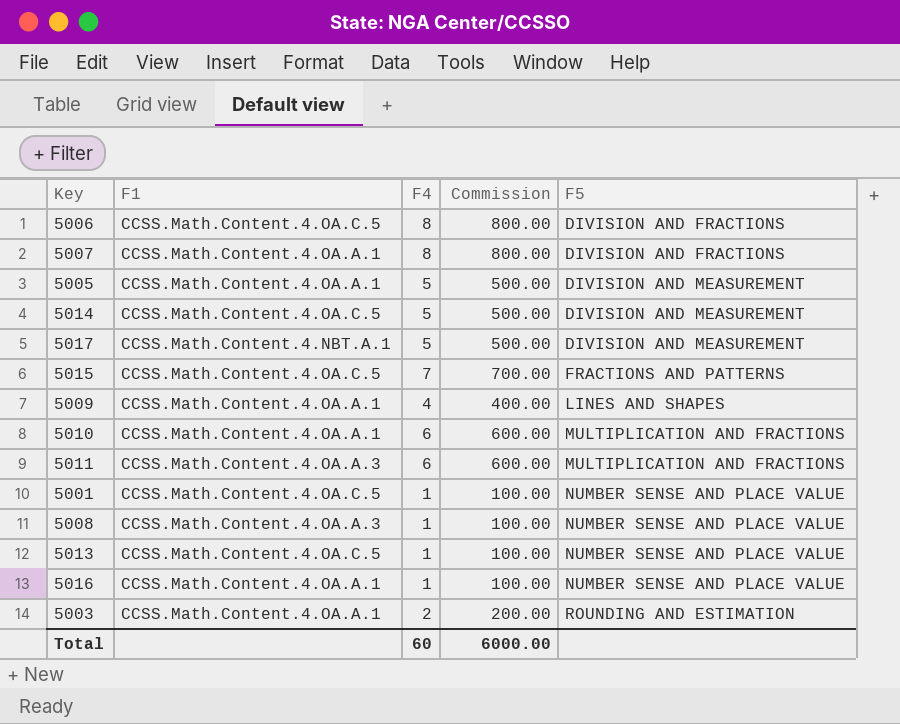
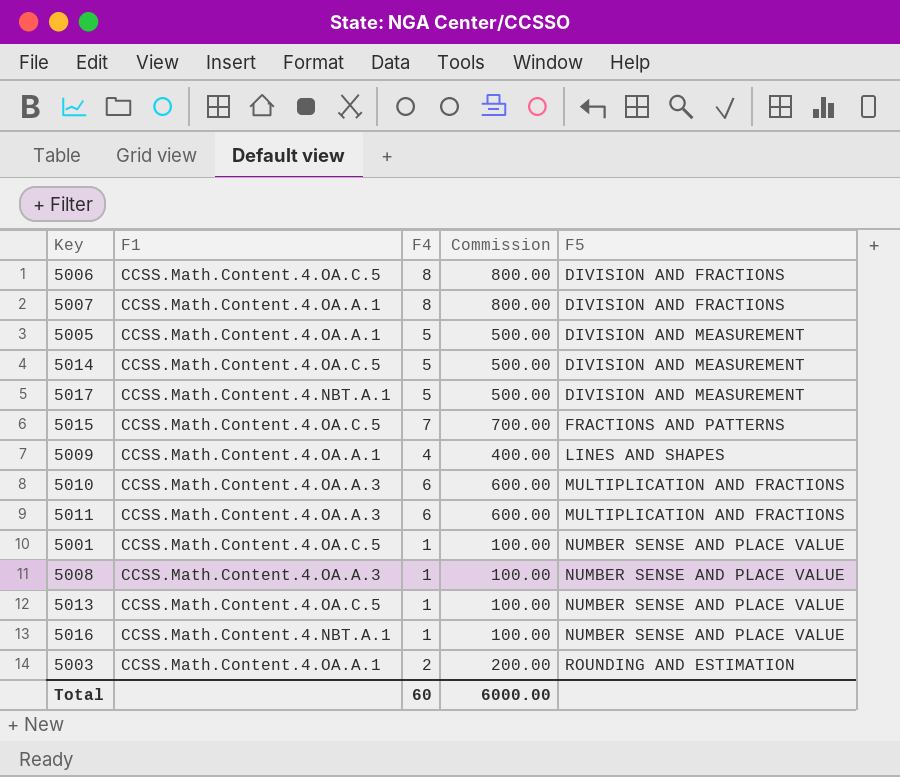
5010 | F1: CCSS.Math.Content.4.OA.A.1 -> CCSS.Math.Content.4.OA.A.3
5016 | F1: CCSS.Math.Content.4.OA.A.1 -> CCSS.Math.Content.4.NBT.A.1

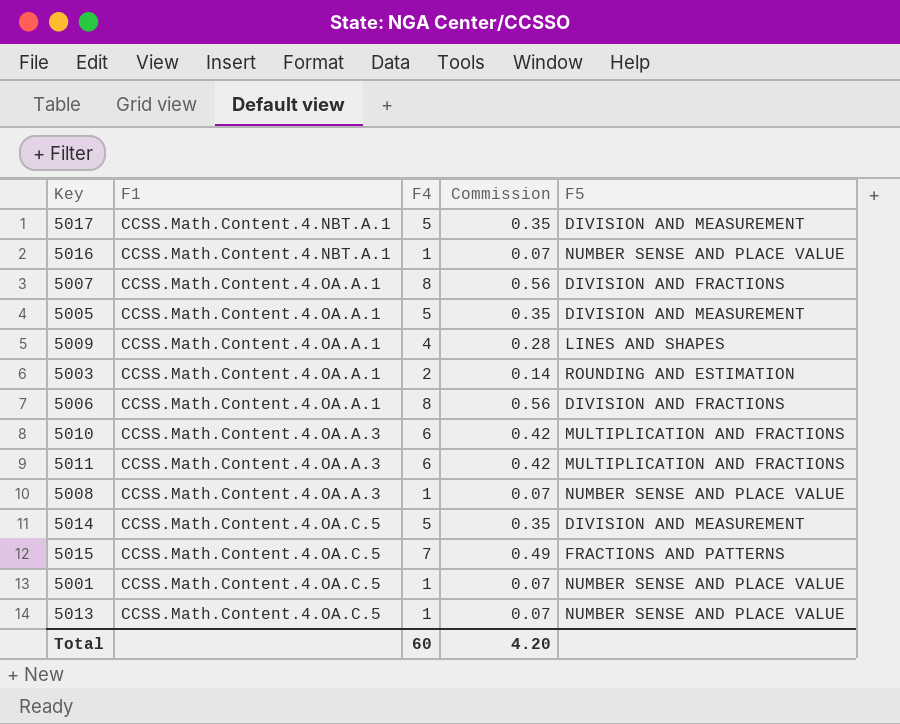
row order: F5 ascending -> F1 ascending
column Commission | formula: [F4] * 100 -> [F4] * 0.07
5006 | F1: CCSS.Math.Content.4.OA.C.5 -> CCSS.Math.Content.4.OA.A.1
Total | Commission: 6000.00 -> 4.20

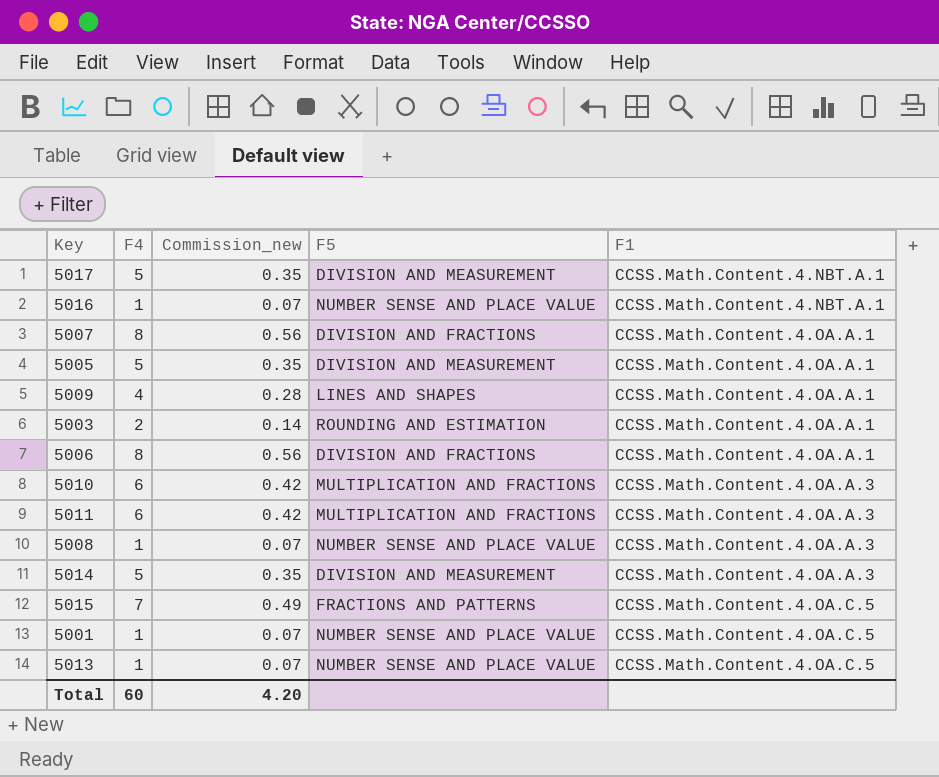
column name: Commission -> Commission_new
column F1 | position: 2 -> 5
5014 | F1: CCSS.Math.Content.4.OA.C.5 -> CCSS.Math.Content.4.OA.A.3

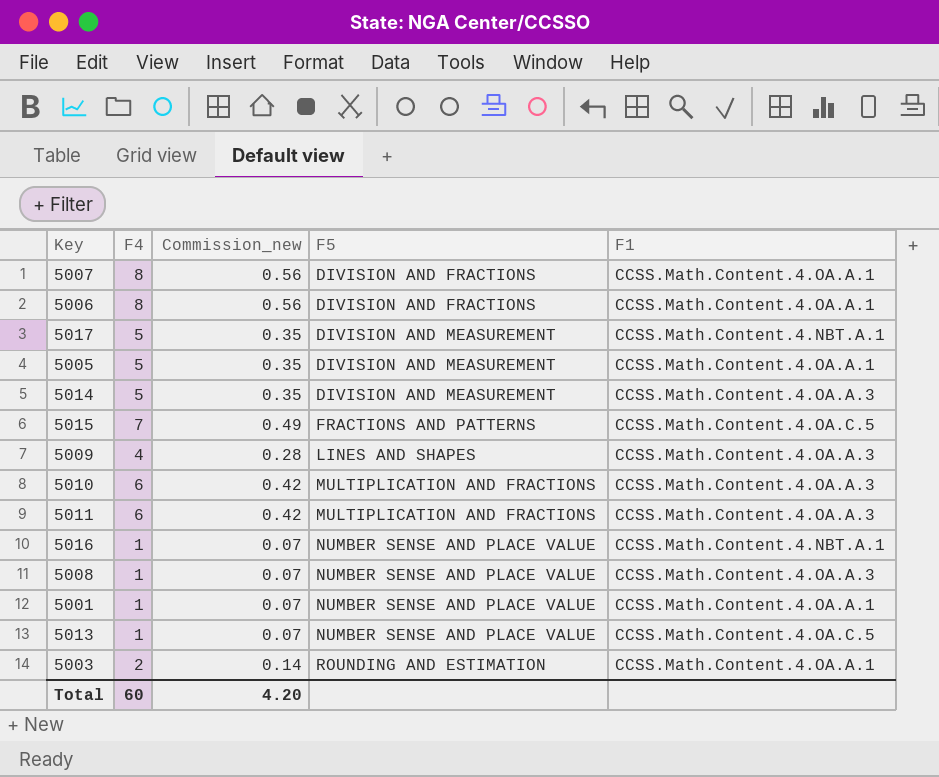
row order: F1 ascending -> F5 ascending
5009 | F1: CCSS.Math.Content.4.OA.A.1 -> CCSS.Math.Content.4.OA.A.3
5001 | F1: CCSS.Math.Content.4.OA.C.5 -> CCSS.Math.Content.4.OA.A.1

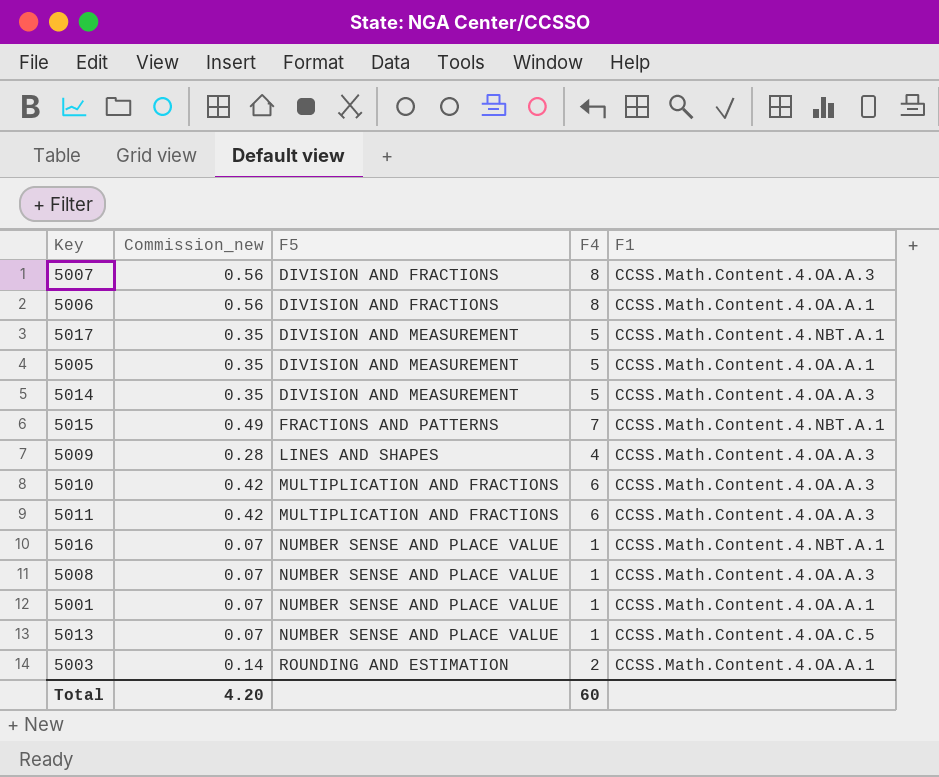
column F4 | position: 2 -> 4
5007 | F1: CCSS.Math.Content.4.OA.A.1 -> CCSS.Math.Content.4.OA.A.3
5015 | F1: CCSS.Math.Content.4.OA.C.5 -> CCSS.Math.Content.4.NBT.A.1

